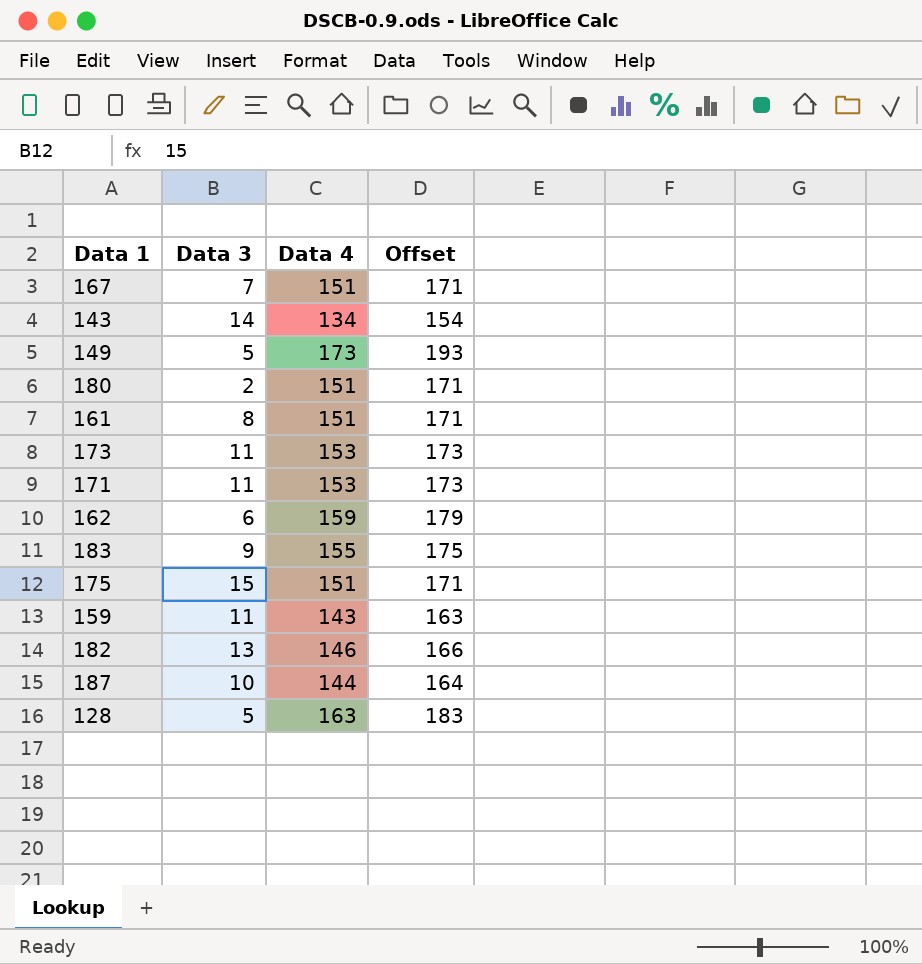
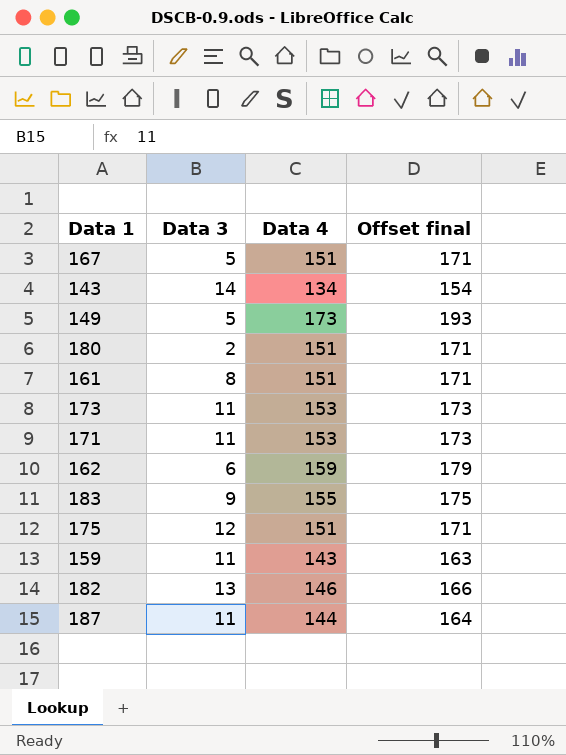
column name: Offset -> Offset final
row 128: 5 | 163 | 183 -> none
167 | Data 3: 7 -> 5
175 | Data 3: 15 -> 12
187 | Data 3: 10 -> 11

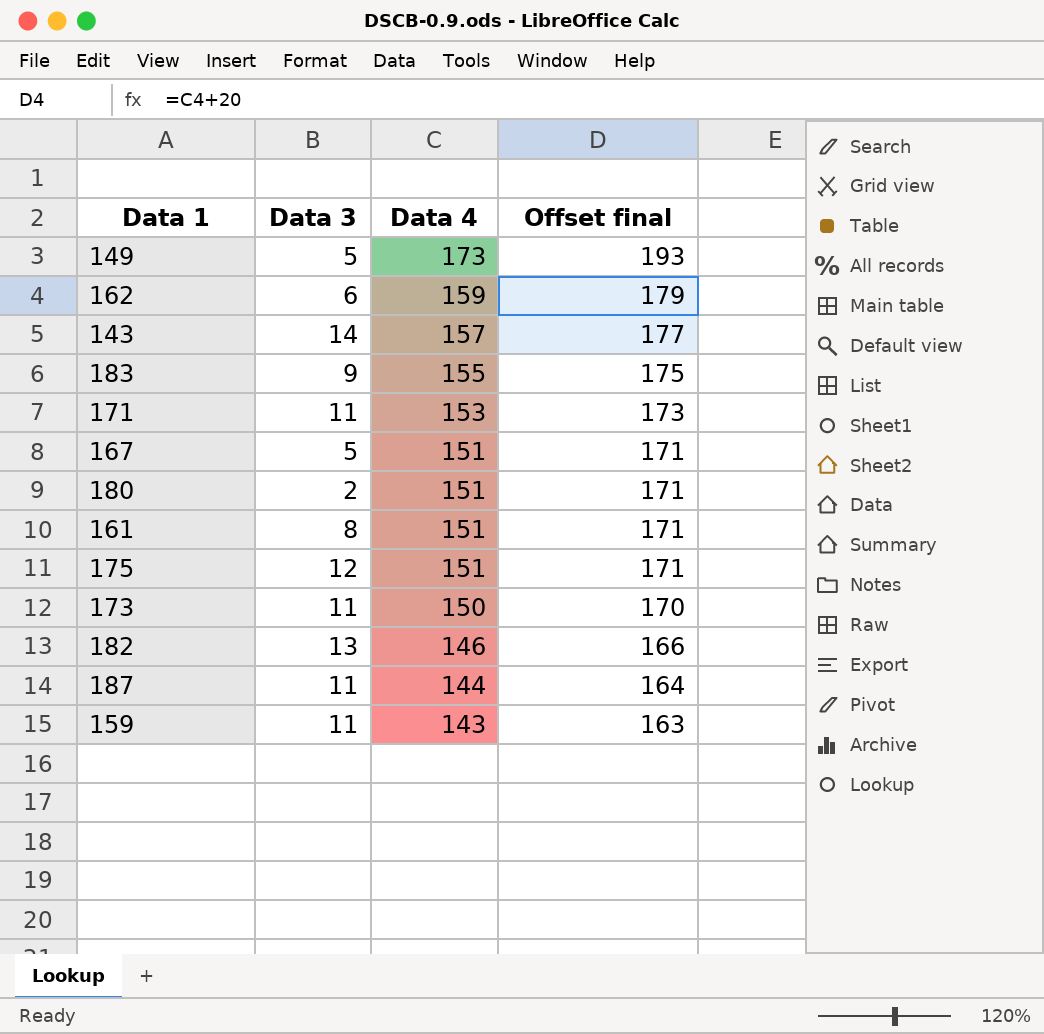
row order: none -> Data 4 descending
143 | Data 4: 134 -> 157
143 | Offset final: 154 -> 177
173 | Data 4: 153 -> 150
173 | Offset final: 173 -> 170

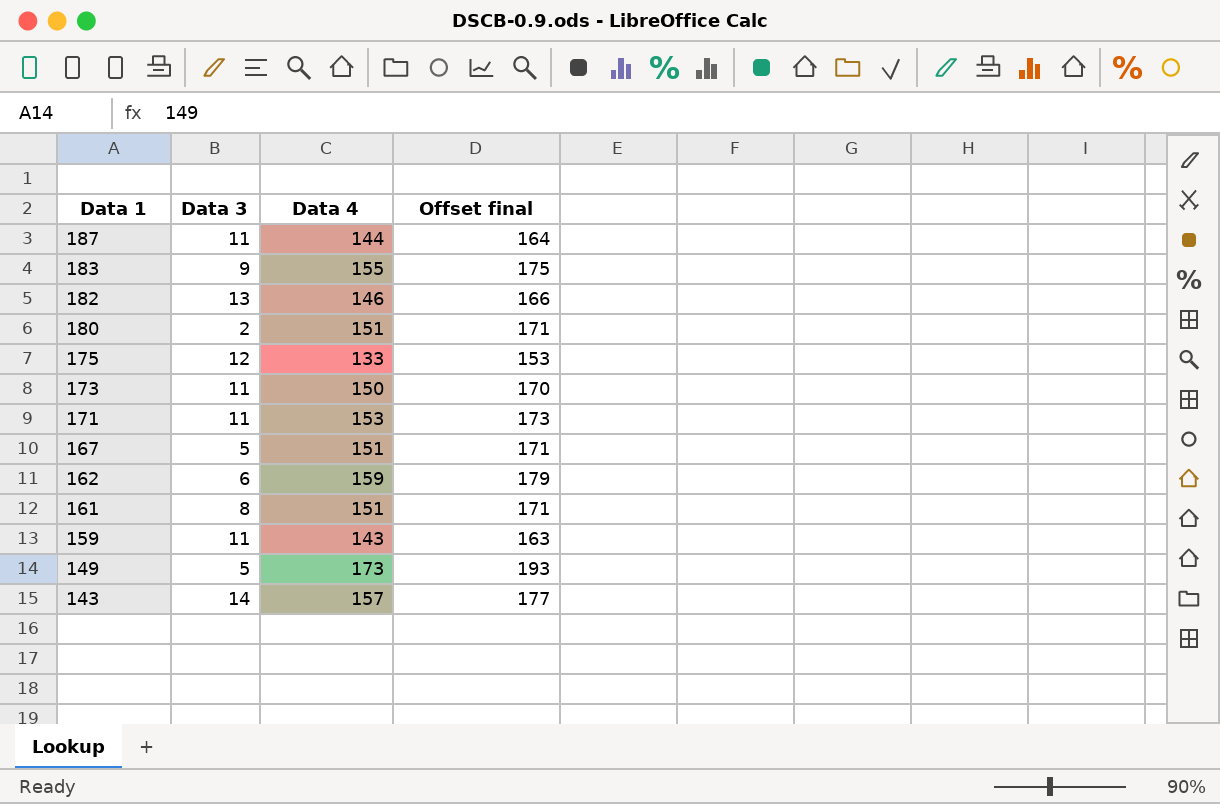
row order: Data 4 descending -> Data 1 descending
175 | Data 4: 151 -> 133
175 | Offset final: 171 -> 153

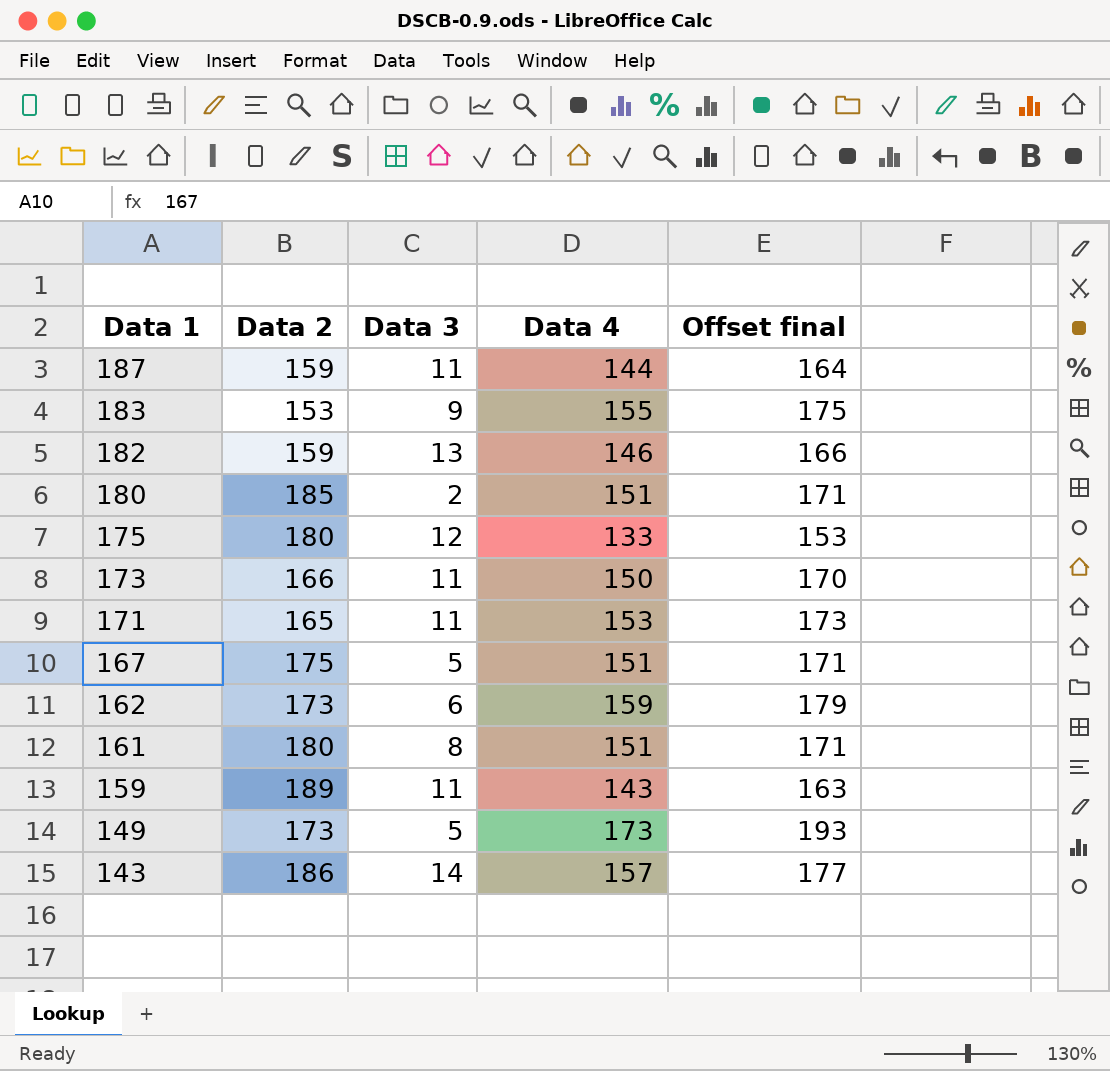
column Data 2 | position: none -> 2

